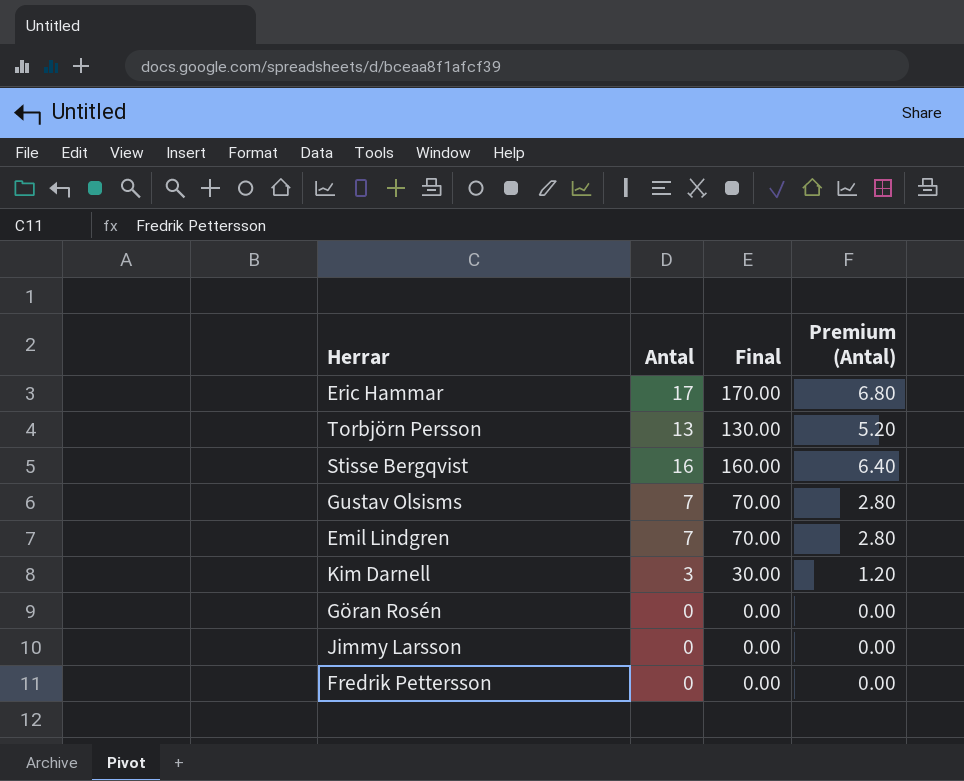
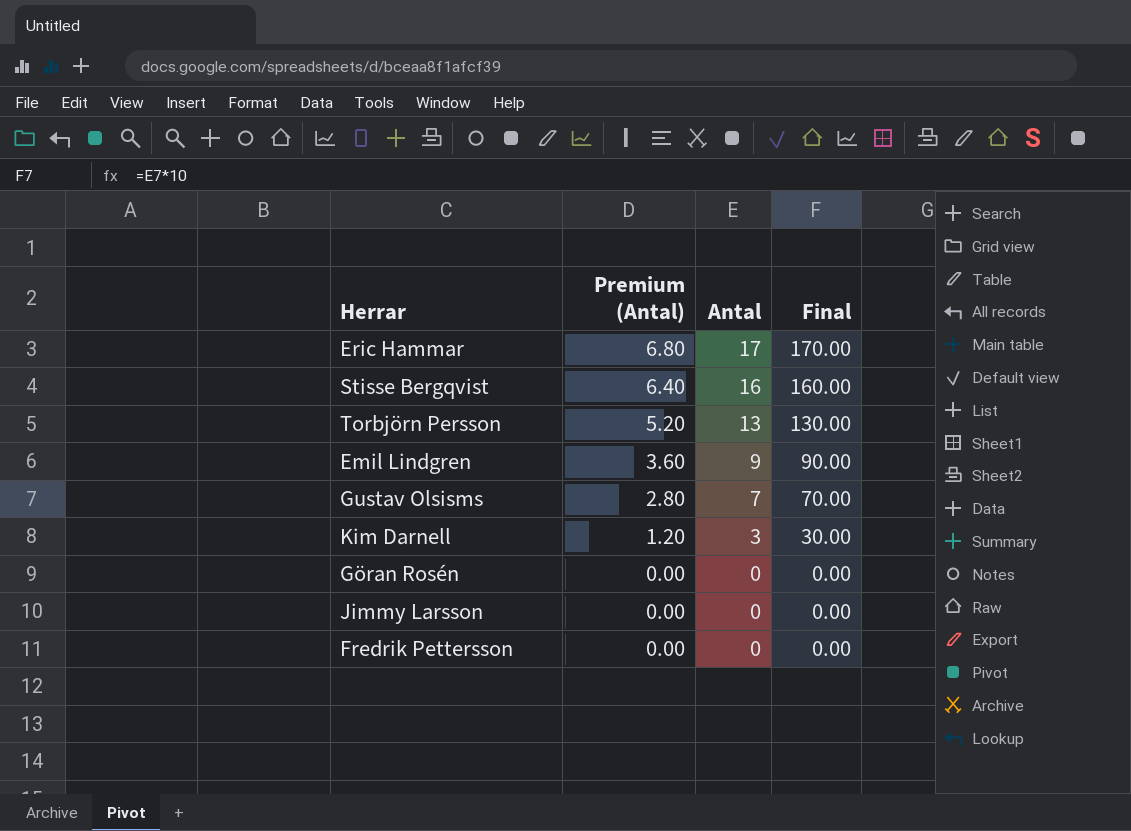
row order: none -> Premium (Antal) descending
column Premium (Antal) | position: 4 -> 2
Emil Lindgren | Premium (Antal): 2.80 -> 3.60
Emil Lindgren | Antal: 7 -> 9
Emil Lindgren | Final: 70.00 -> 90.00

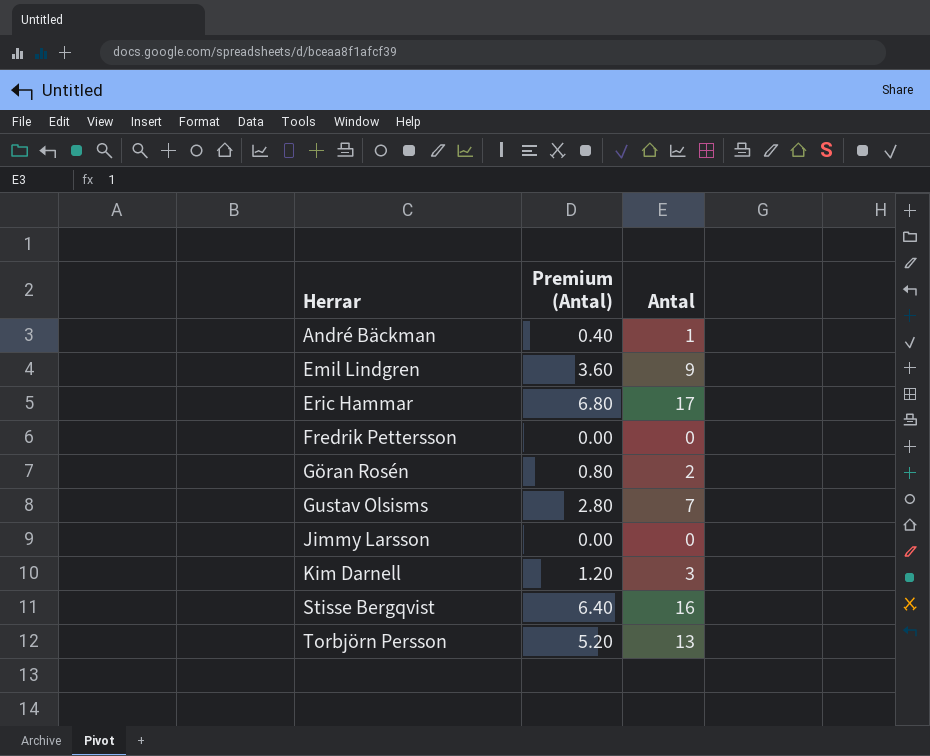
row order: Premium (Antal) descending -> Herrar ascending
column Final | formula: [Antal] * 10 -> none
row André Bäckman: none -> 0.40 | 1
Göran Rosén | Premium (Antal): 0.00 -> 0.80
Göran Rosén | Antal: 0 -> 2

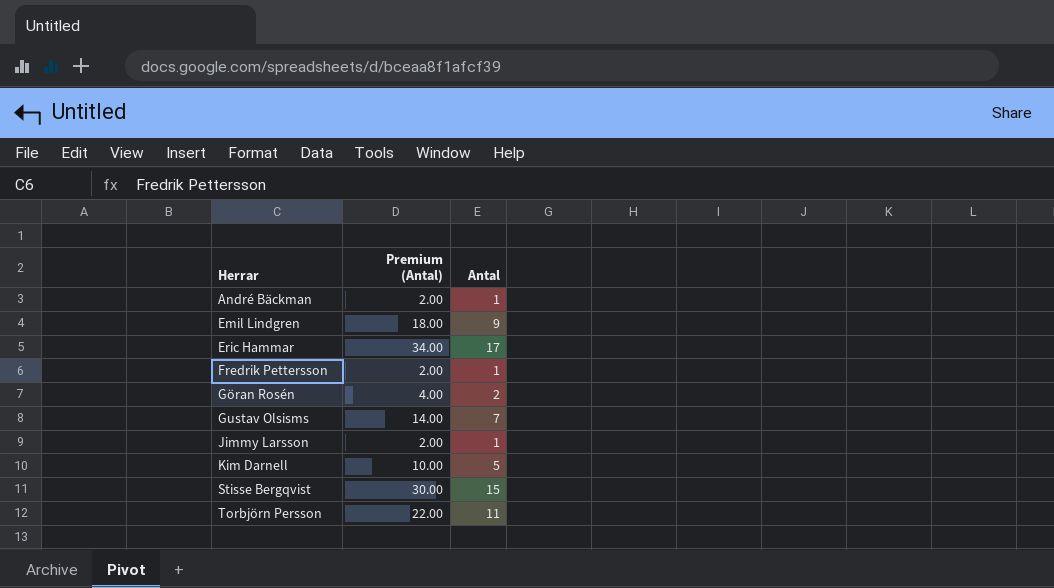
column Premium (Antal) | formula: [Antal] * 0.4 -> [Antal] * 2
Fredrik Pettersson | Antal: 0 -> 1
Jimmy Larsson | Antal: 0 -> 1
Kim Darnell | Antal: 3 -> 5
Stisse Bergqvist | Antal: 16 -> 15
Torbjörn Persson | Antal: 13 -> 11

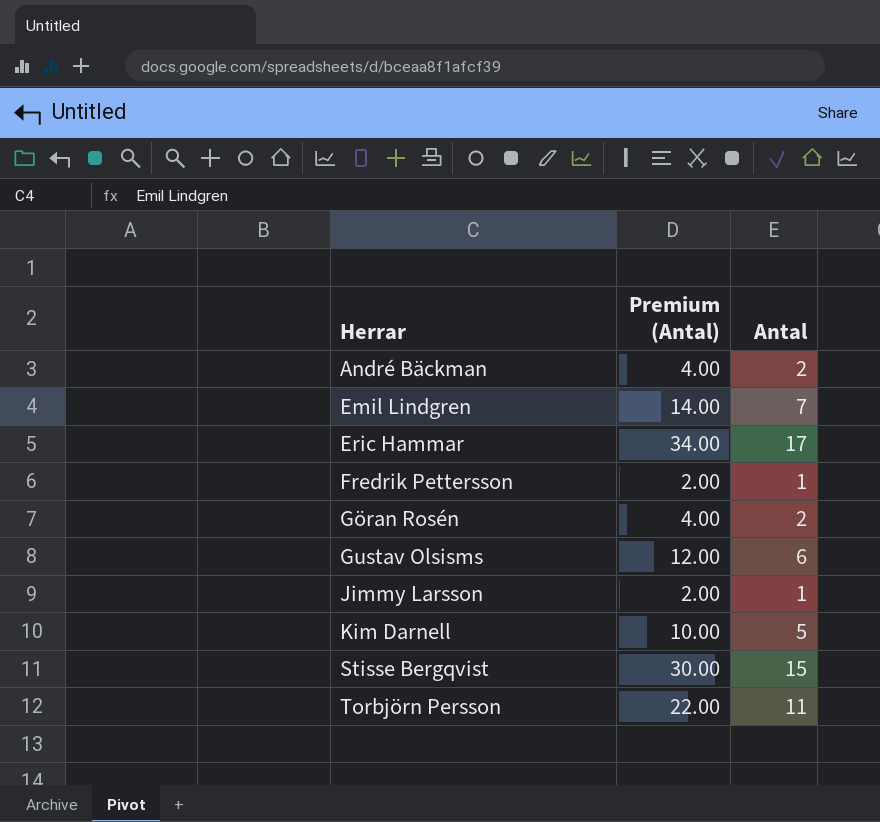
André Bäckman | Premium (Antal): 2.00 -> 4.00
André Bäckman | Antal: 1 -> 2
Emil Lindgren | Premium (Antal): 18.00 -> 14.00
Emil Lindgren | Antal: 9 -> 7
Gustav Olsisms | Premium (Antal): 14.00 -> 12.00
Gustav Olsisms | Antal: 7 -> 6

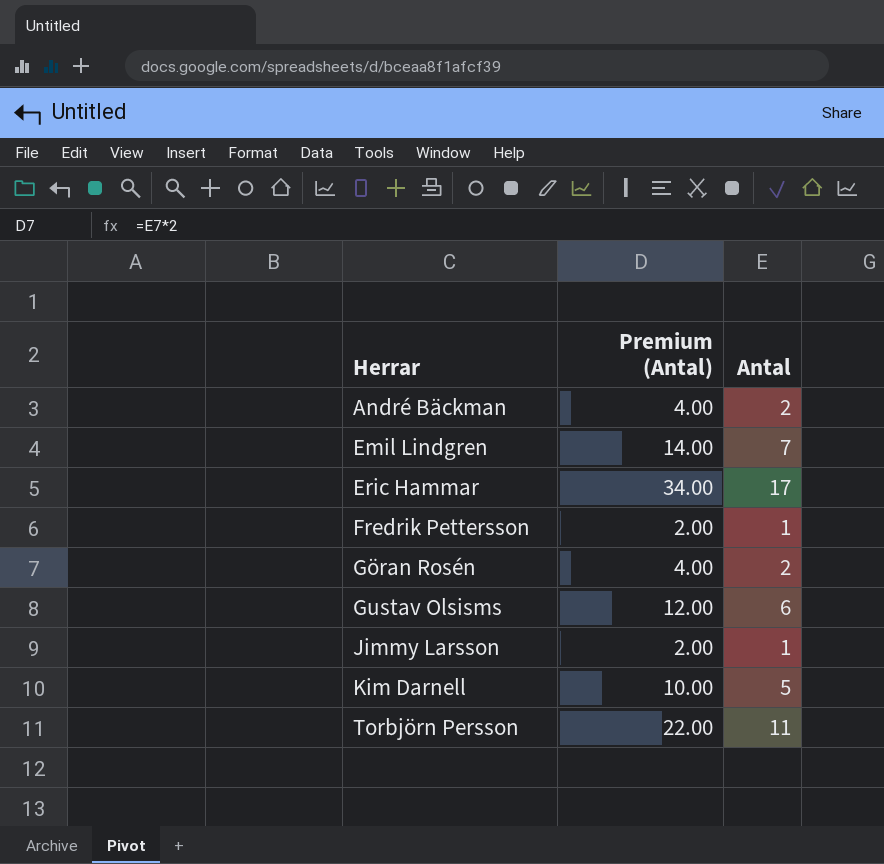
row Stisse Bergqvist: 30.00 | 15 -> none

